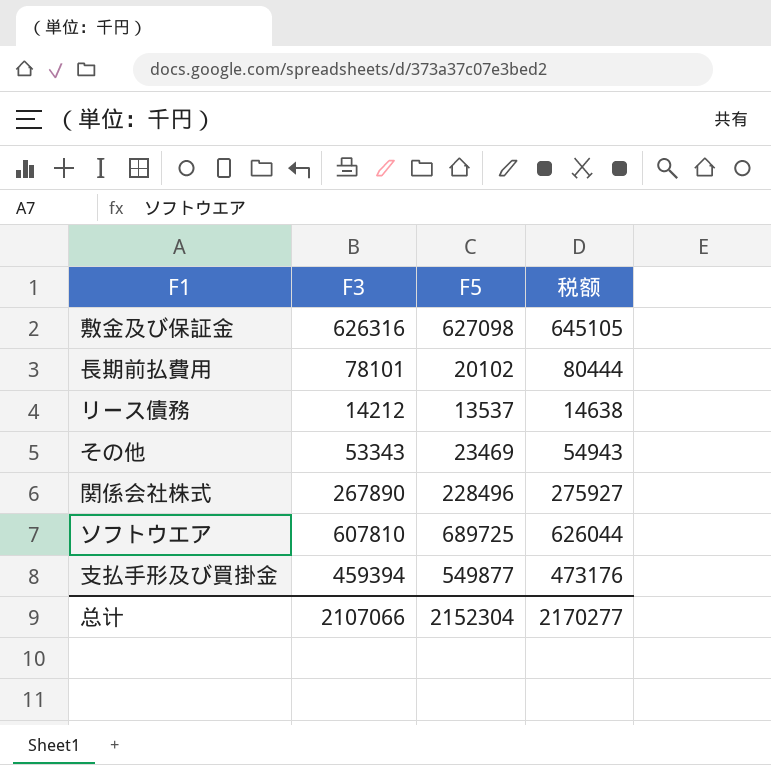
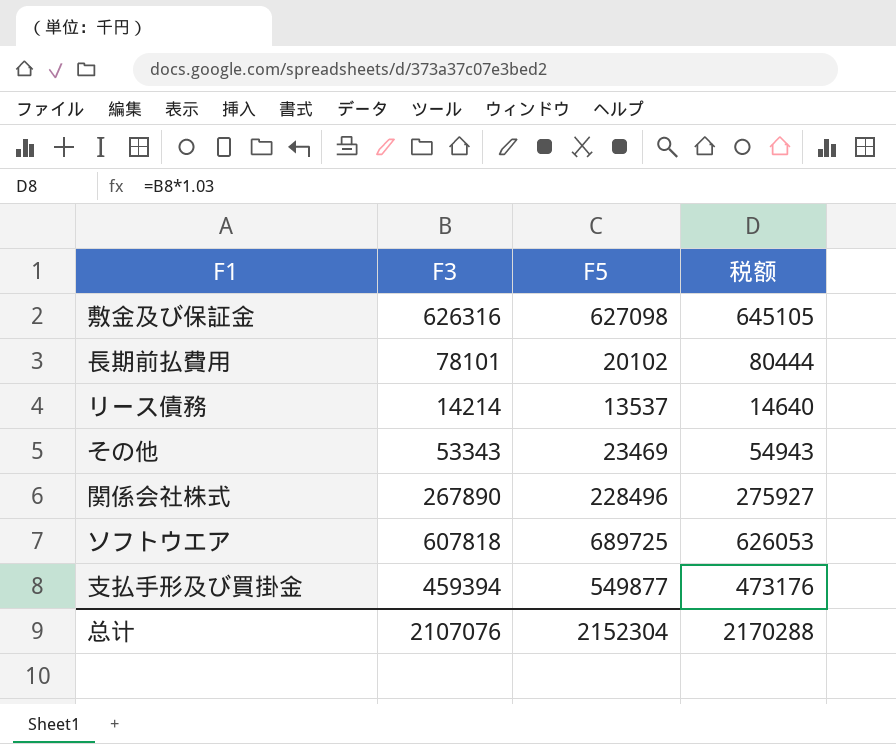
リース債務 | F3: 14212 -> 14214
リース債務 | 税额: 14638 -> 14640
ソフトウエア | F3: 607810 -> 607818
ソフトウエア | 税额: 626044 -> 626053
总计 | F3: 2107066 -> 2107076
总计 | 税额: 2170277 -> 2170288

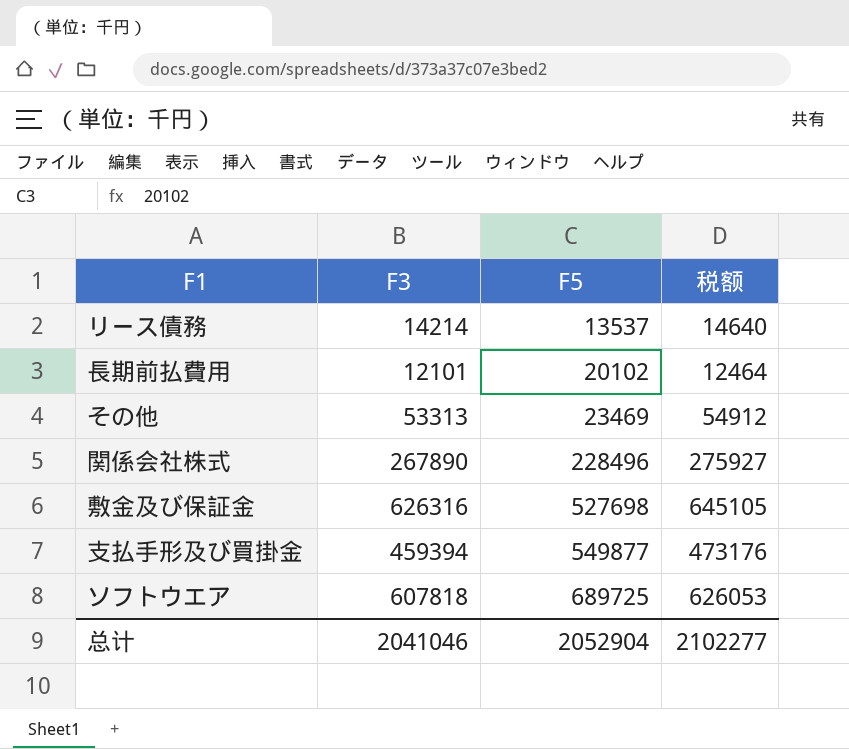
row order: none -> F5 ascending
長期前払費用 | F3: 78101 -> 12101
長期前払費用 | 税额: 80444 -> 12464
その他 | F3: 53343 -> 53313
その他 | 税额: 54943 -> 54912
敷金及び保証金 | F5: 627098 -> 527698
总计 | F3: 2107076 -> 2041046
总计 | F5: 2152304 -> 2052904
总计 | 税额: 2170288 -> 2102277

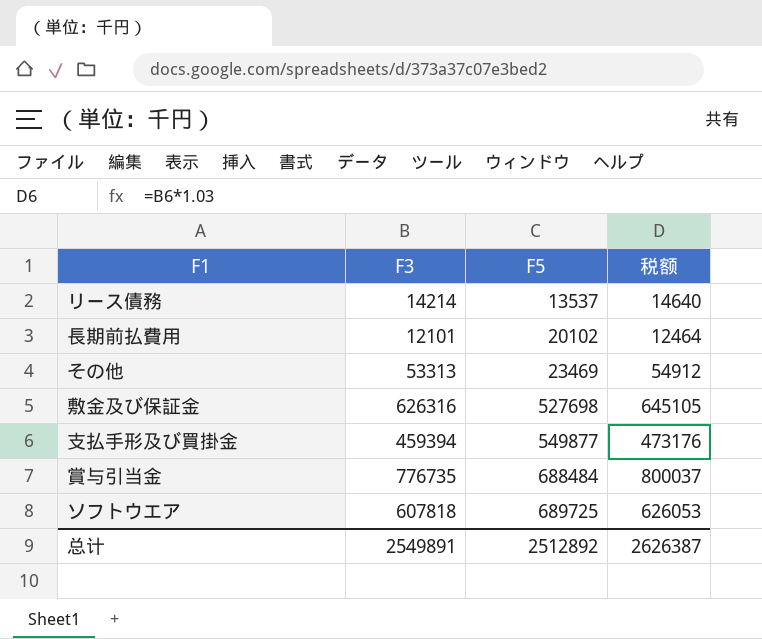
row 関係会社株式: 267890 | 228496 | 275927 -> none
row 賞与引当金: none -> 776735 | 688484 | 800037
总计 | F3: 2041046 -> 2549891
总计 | F5: 2052904 -> 2512892
总计 | 税额: 2102277 -> 2626387

